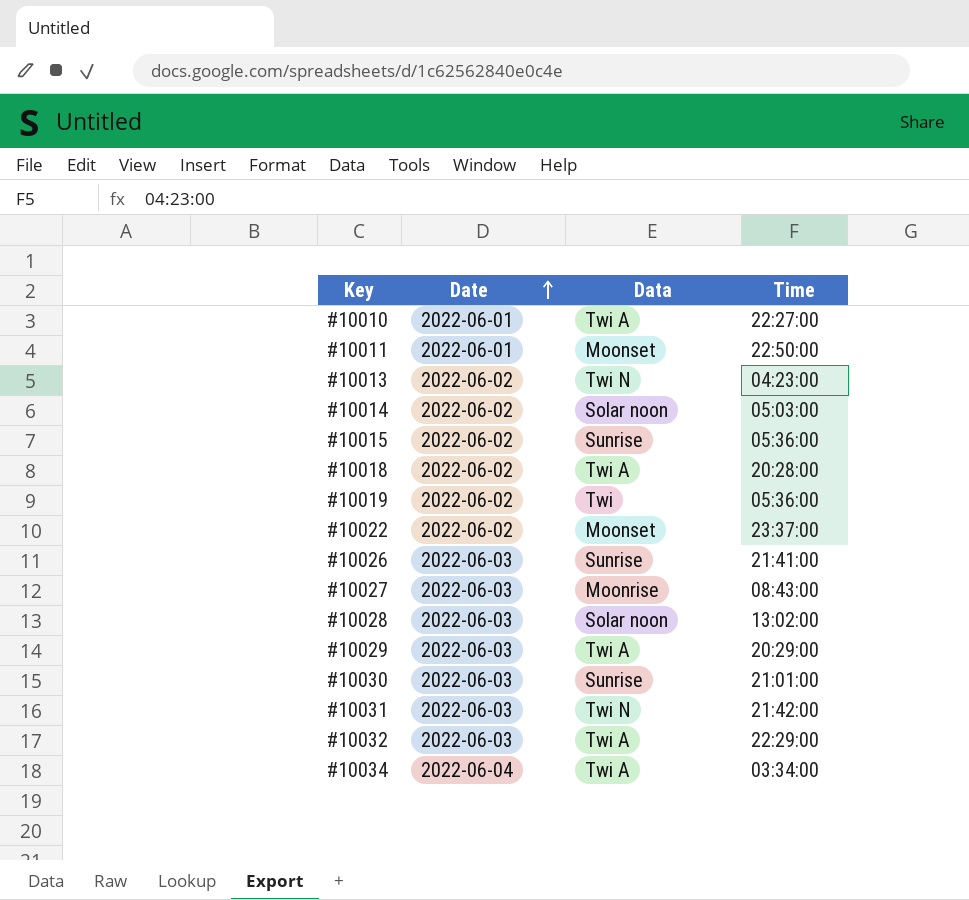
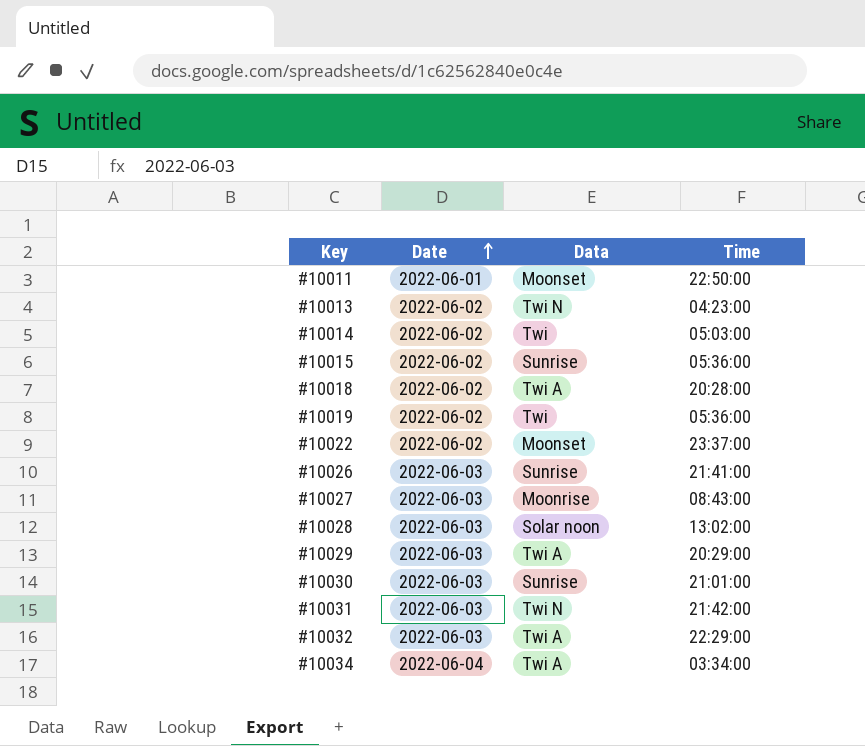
row #10010: 2022-06-01 | Twi A | 22:27:00 -> none
#10014 | Data: Solar noon -> Twi

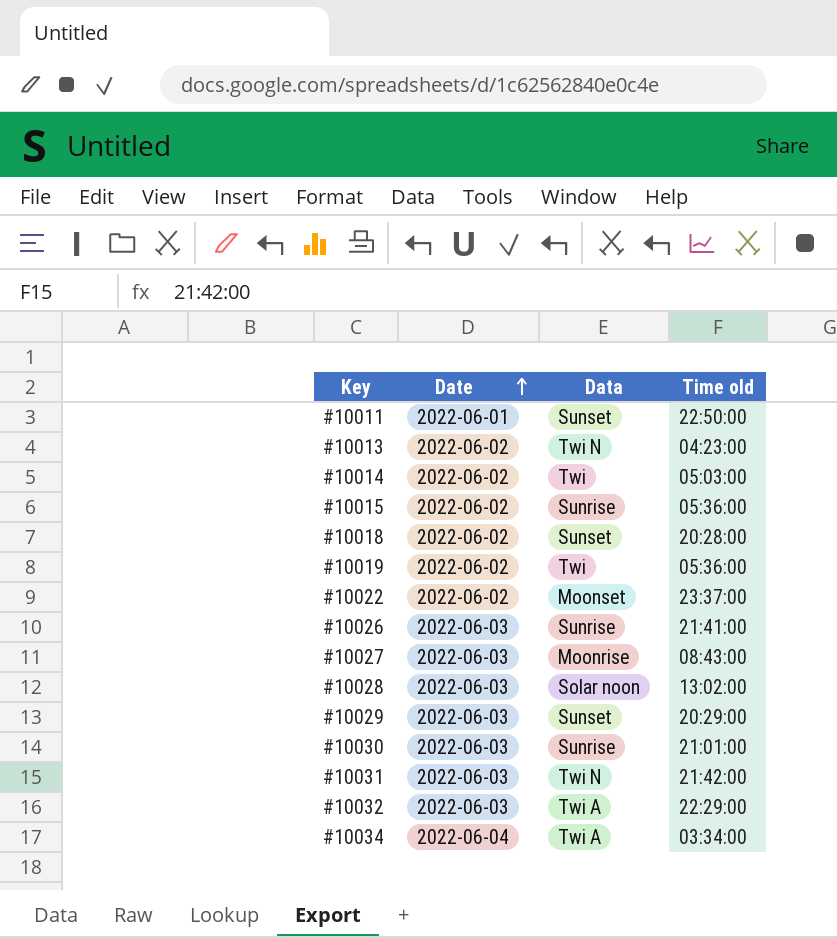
column name: Time -> Time old
#10011 | Data: Moonset -> Sunset
#10018 | Data: Twi A -> Sunset
#10029 | Data: Twi A -> Sunset

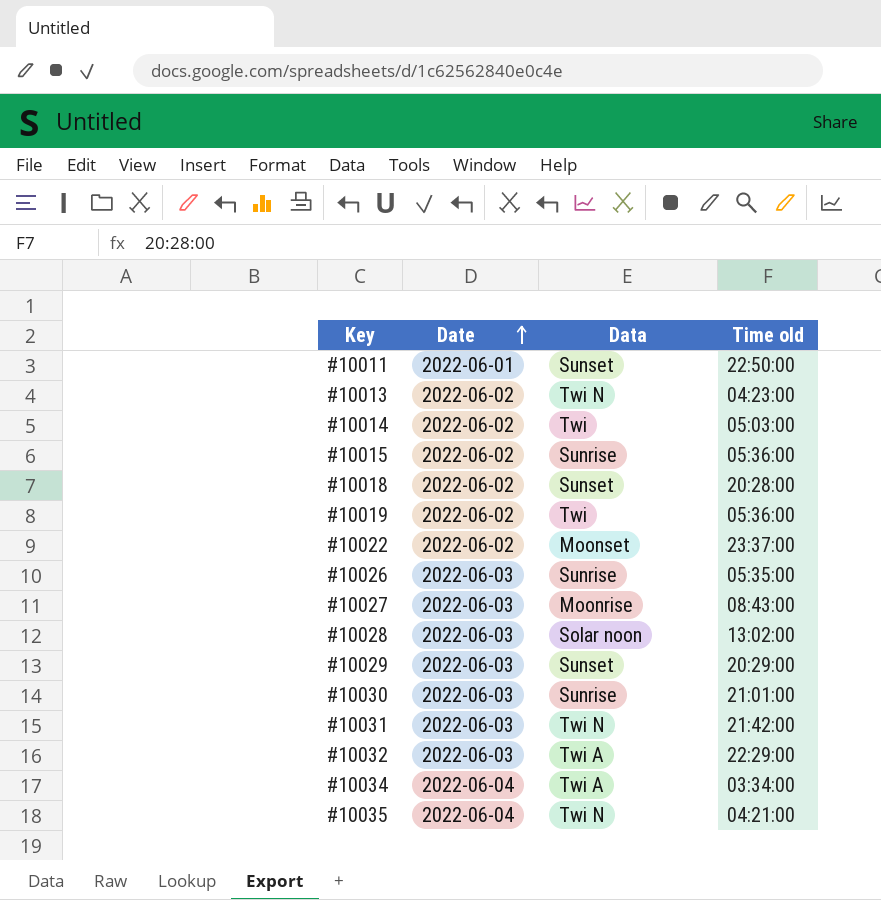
#10026 | Time old: 21:41:00 -> 05:35:00
row #10035: none -> 2022-06-04 | Twi N | 04:21:00

